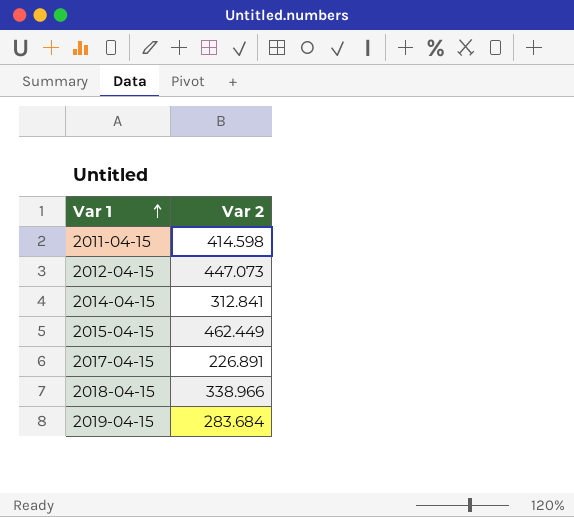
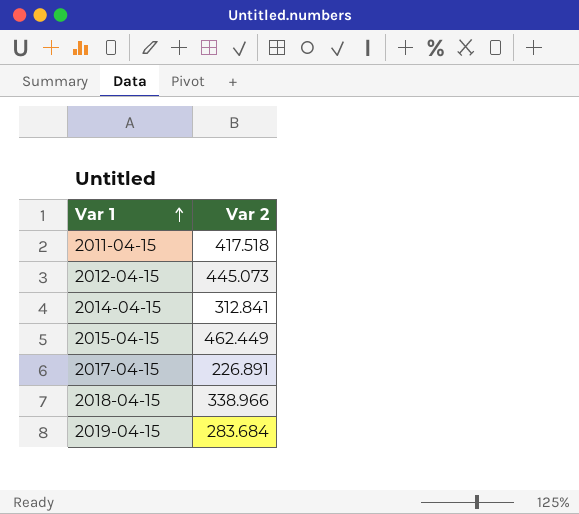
2011-04-15 | Var 2: 414.598 -> 417.518
2012-04-15 | Var 2: 447.073 -> 445.073

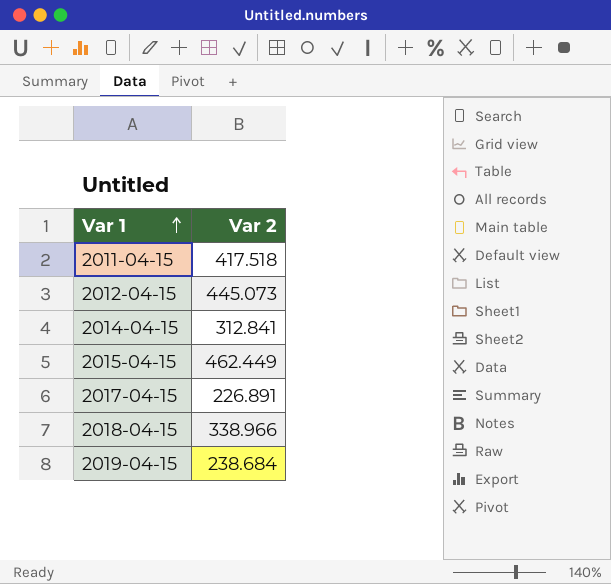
2019-04-15 | Var 2: 283.684 -> 238.684

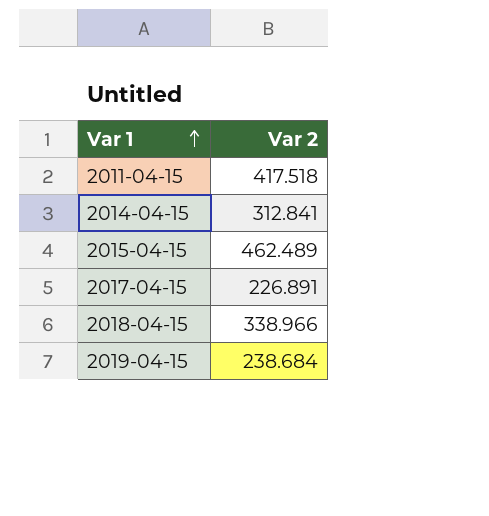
row 2012-04-15: 445.073 -> none
2015-04-15 | Var 2: 462.449 -> 462.489

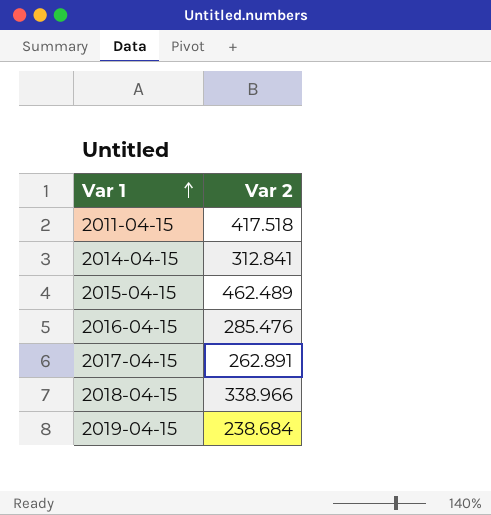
row 2016-04-15: none -> 285.476
2017-04-15 | Var 2: 226.891 -> 262.891

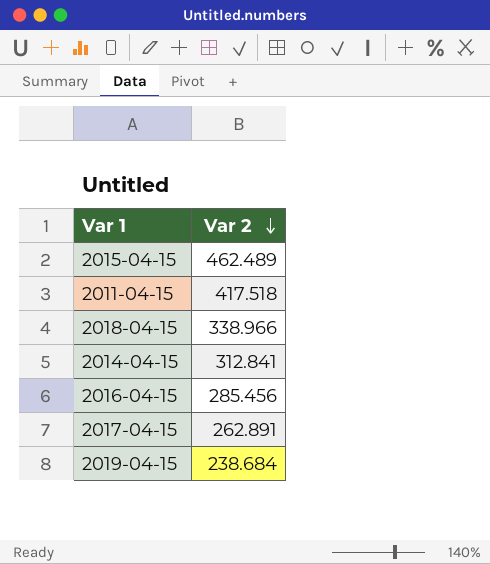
row order: Var 1 ascending -> Var 2 descending
2016-04-15 | Var 2: 285.476 -> 285.456

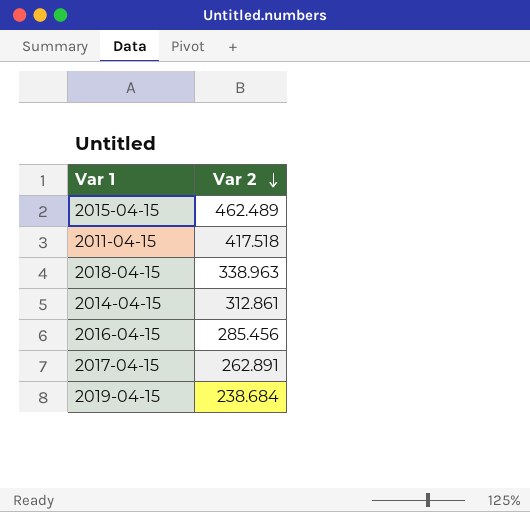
2018-04-15 | Var 2: 338.966 -> 338.963
2014-04-15 | Var 2: 312.841 -> 312.861

